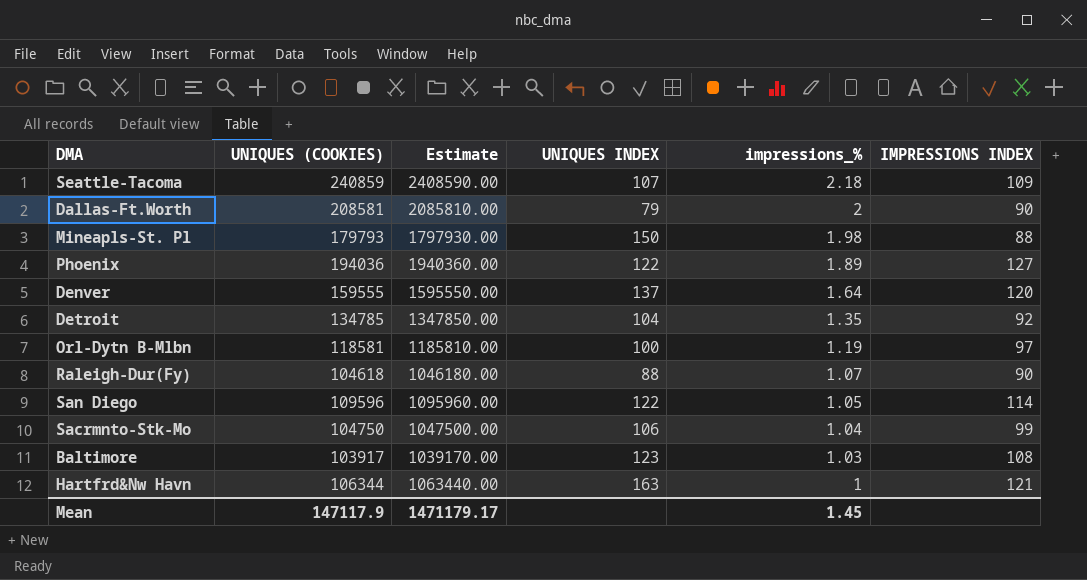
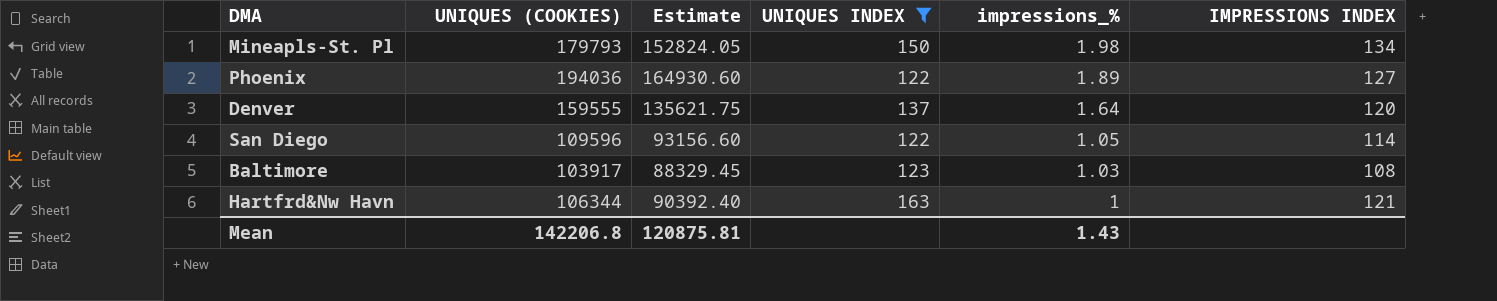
filter: none -> UNIQUES INDEX >= 122
column Estimate | formula: [UNIQUES (COOKIES)] * 10 -> [UNIQUES (COOKIES)] * 0.85
Mineapls-St. Pl | IMPRESSIONS INDEX: 88 -> 134
Mean | UNIQUES (COOKIES): 147117.9 -> 142206.8
Mean | Estimate: 1471179.17 -> 120875.81
Mean | impressions_%: 1.45 -> 1.43

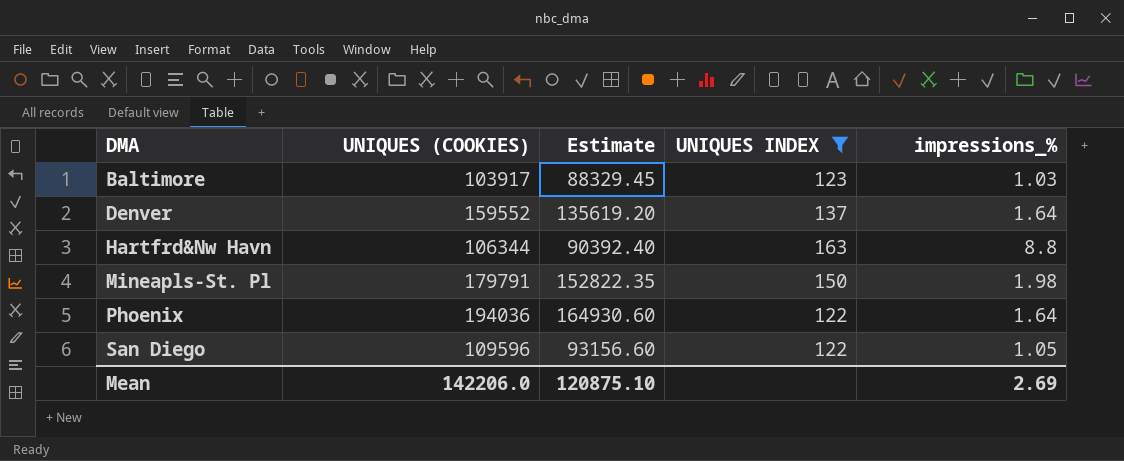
row order: impressions_% descending -> DMA ascending
column IMPRESSIONS INDEX | position: 6 -> none
Denver | UNIQUES (COOKIES): 159555 -> 159552
Denver | Estimate: 135621.75 -> 135619.20
Hartfrd&Nw Havn | impressions_%: 1 -> 8.8
Mineapls-St. Pl | UNIQUES (COOKIES): 179793 -> 179791
Mineapls-St. Pl | Estimate: 152824.05 -> 152822.35
Phoenix | impressions_%: 1.89 -> 1.64
Mean | UNIQUES (COOKIES): 142206.8 -> 142206.0
Mean | Estimate: 120875.81 -> 120875.10
Mean | impressions_%: 1.43 -> 2.69

